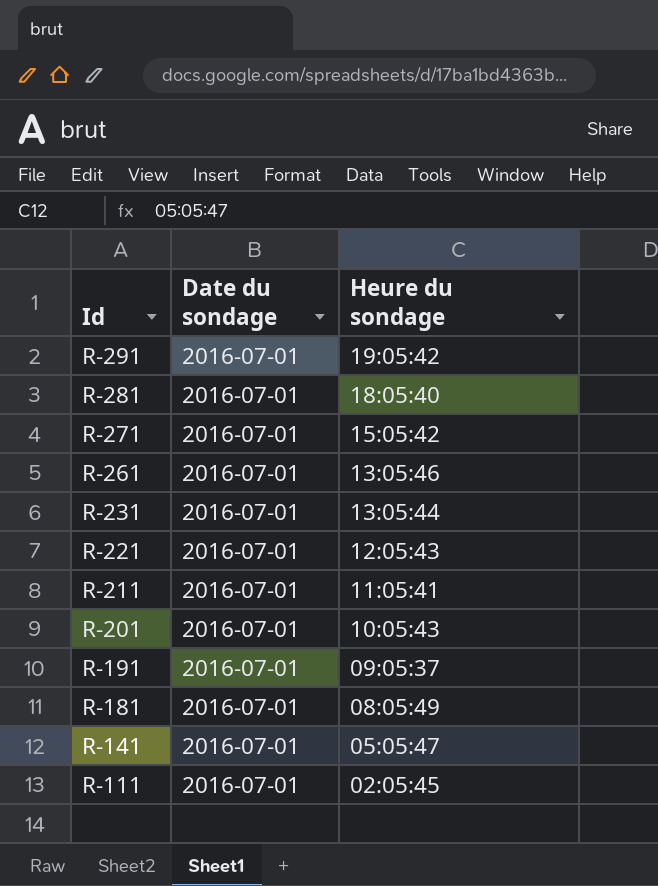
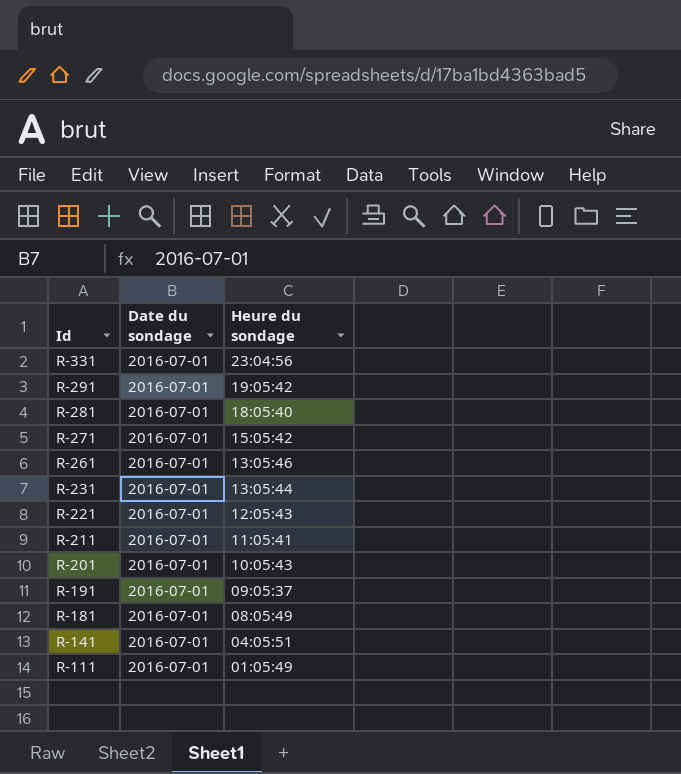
row R-331: none -> 2016-07-01 | 23:04:56
R-141 | Heure du sondage: 05:05:47 -> 04:05:51
R-111 | Heure du sondage: 02:05:45 -> 01:05:49

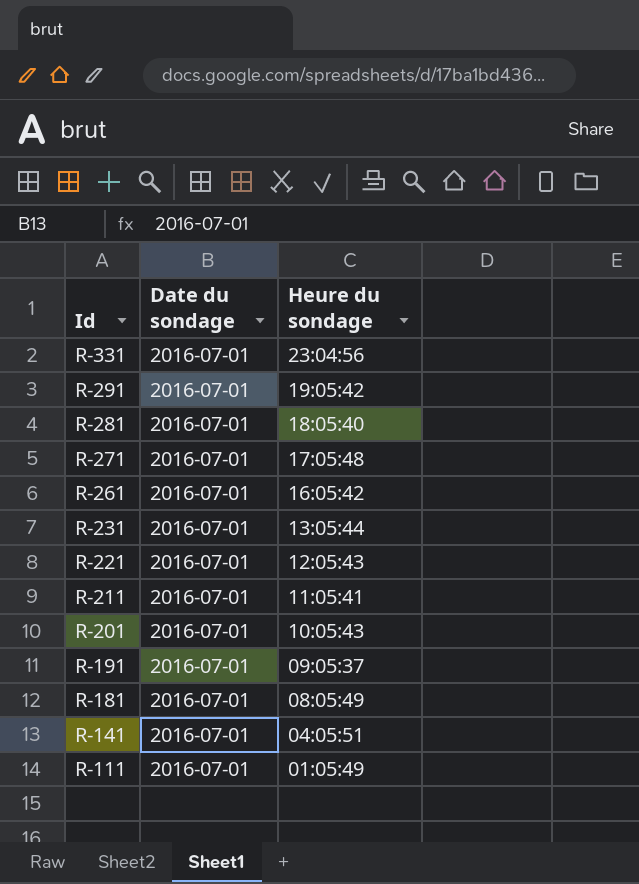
R-271 | Heure du sondage: 15:05:42 -> 17:05:48
R-261 | Heure du sondage: 13:05:46 -> 16:05:42

